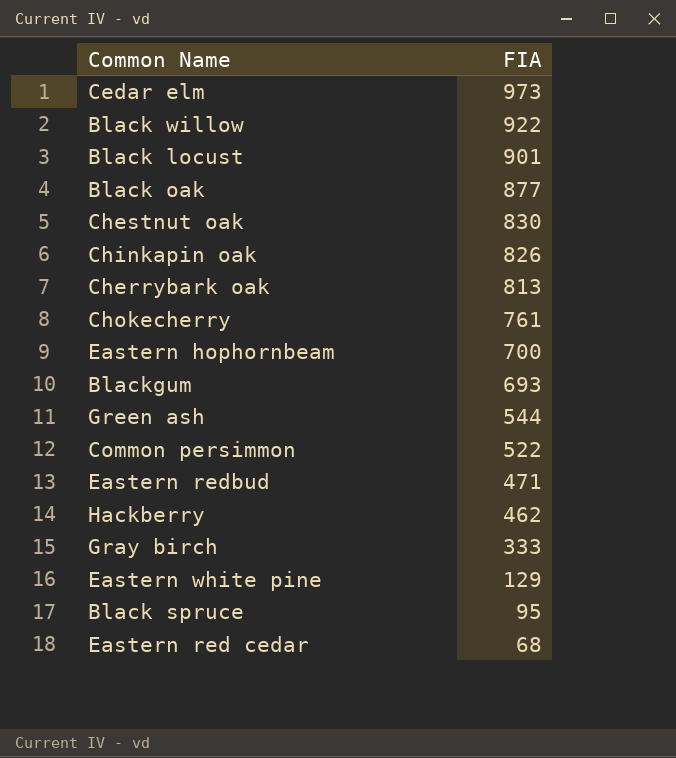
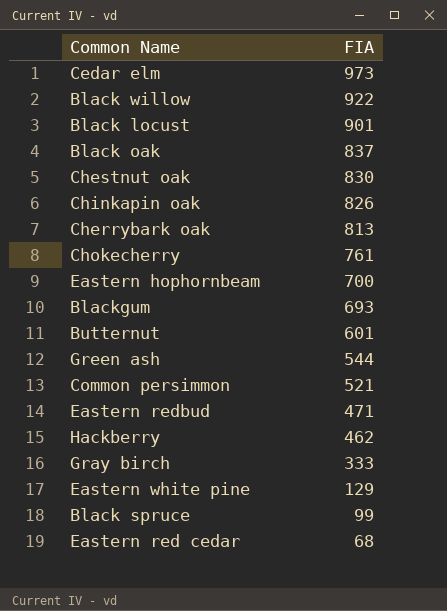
Black oak | FIA: 877 -> 837
row Butternut: none -> 601
Common persimmon | FIA: 522 -> 521
Black spruce | FIA: 95 -> 99

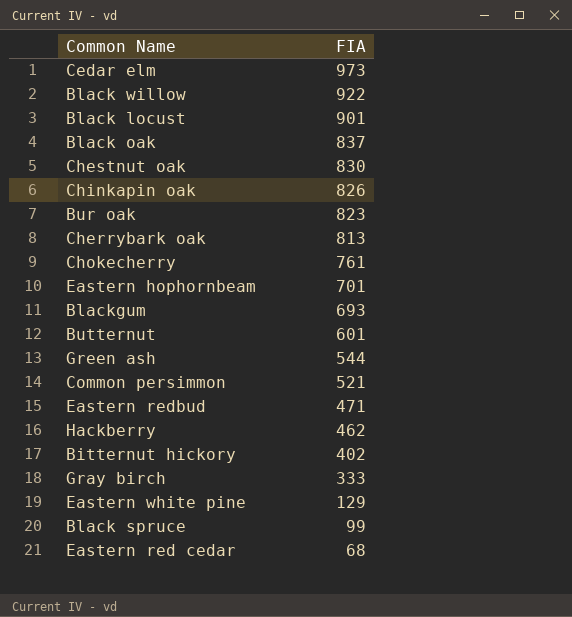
row Bur oak: none -> 823
Eastern hophornbeam | FIA: 700 -> 701
row Bitternut hickory: none -> 402

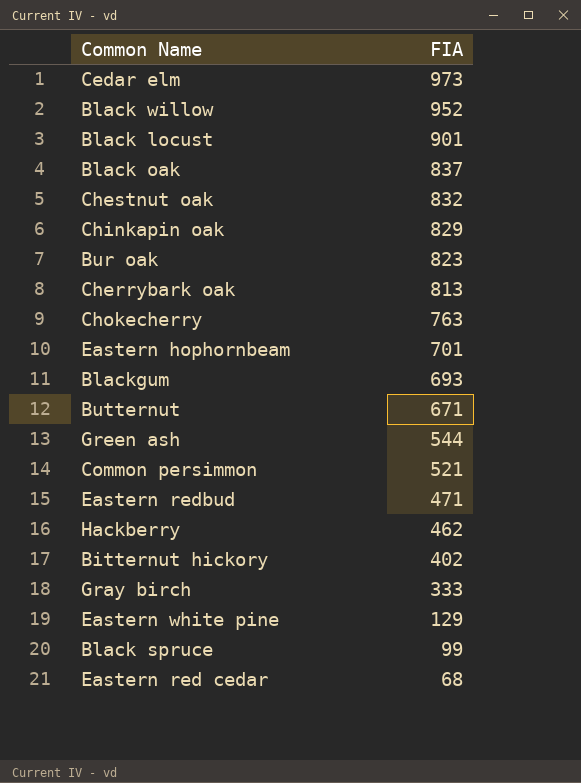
Black willow | FIA: 922 -> 952
Chestnut oak | FIA: 830 -> 832
Chinkapin oak | FIA: 826 -> 829
Chokecherry | FIA: 761 -> 763
Butternut | FIA: 601 -> 671

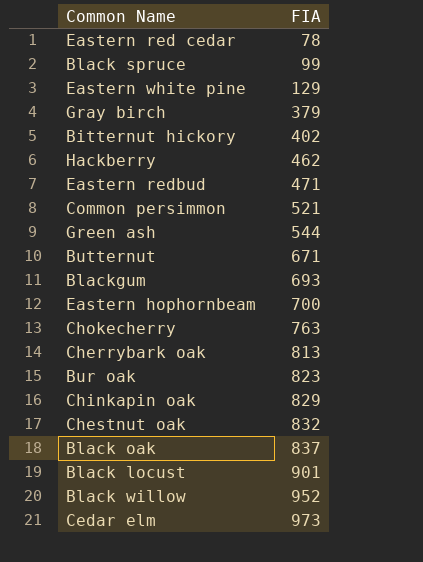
row order: FIA descending -> FIA ascending
Eastern red cedar | FIA: 68 -> 78
Gray birch | FIA: 333 -> 379
Eastern hophornbeam | FIA: 701 -> 700

